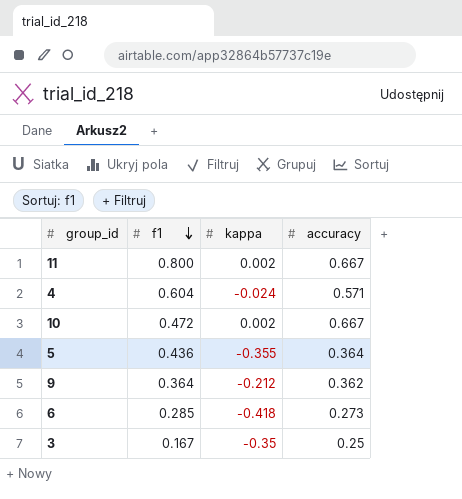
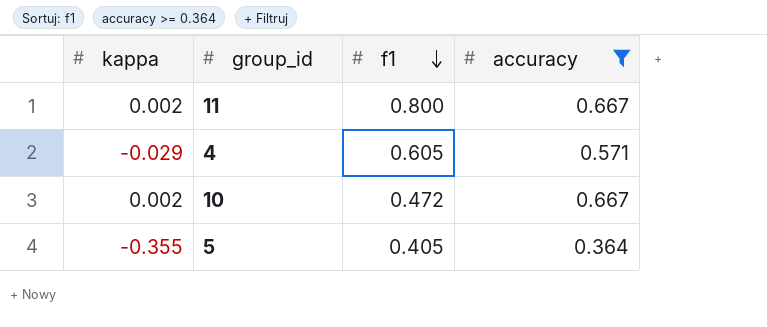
filter: none -> accuracy >= 0.364
column kappa | position: 3 -> 1
4 | kappa: -0.024 -> -0.029
4 | f1: 0.604 -> 0.605
5 | f1: 0.436 -> 0.405

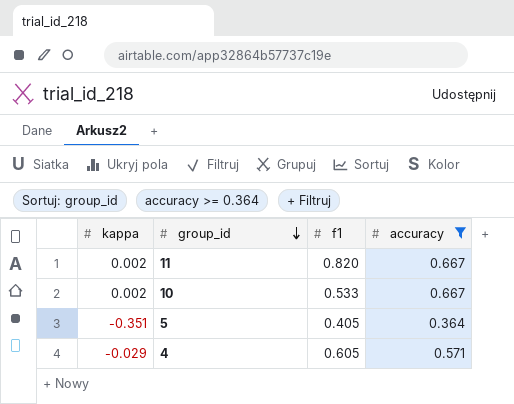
row order: f1 descending -> group_id descending
11 | f1: 0.800 -> 0.820
10 | f1: 0.472 -> 0.533
5 | kappa: -0.355 -> -0.351

